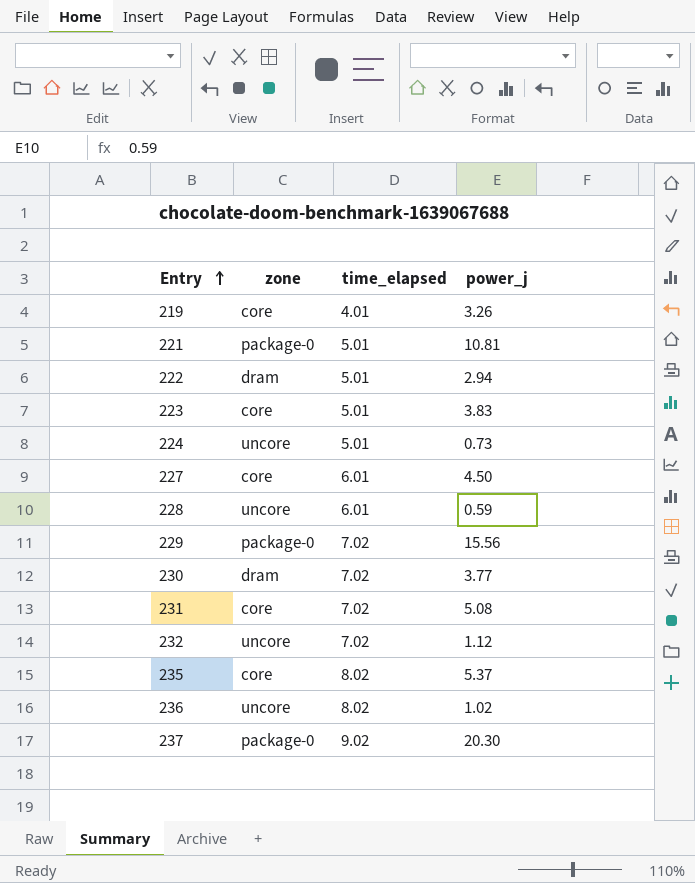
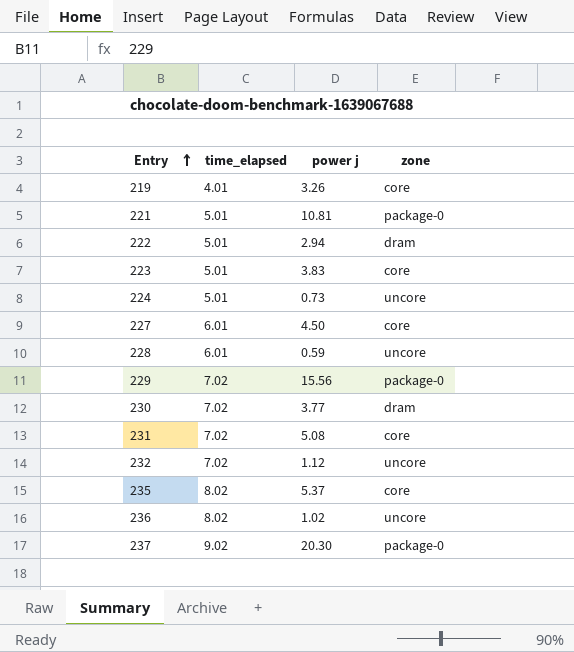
column name: power_j -> power j
column zone | position: 2 -> 4

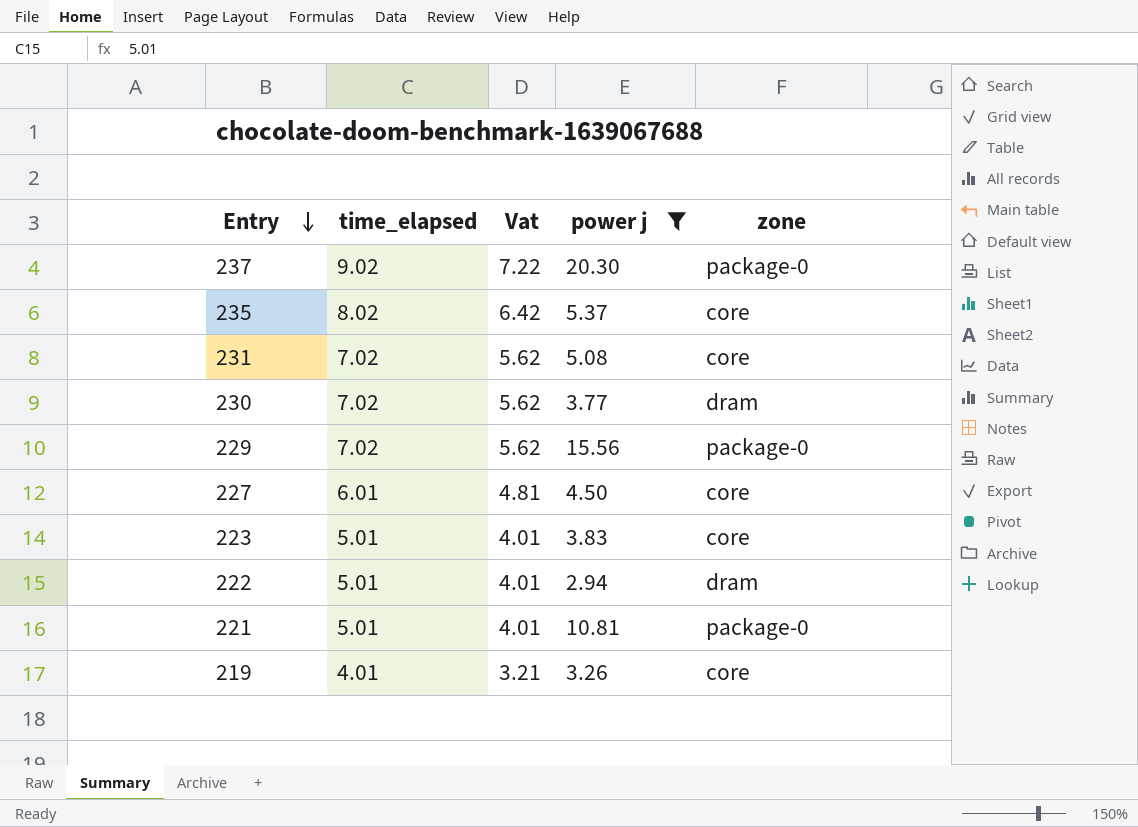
filter: none -> power j >= 2.94
row order: Entry ascending -> Entry descending
column Vat | formula: none -> [time_elapsed] * 0.8

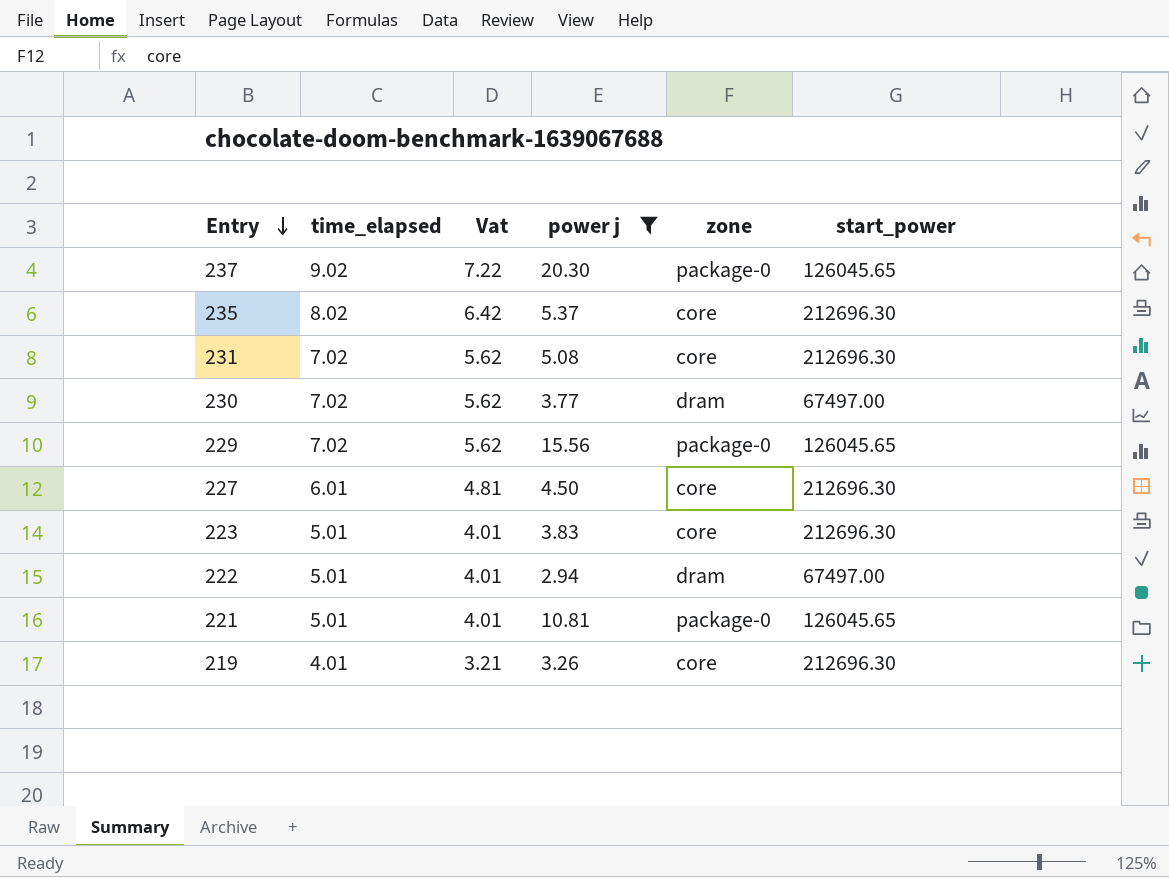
column start_power | position: none -> 6

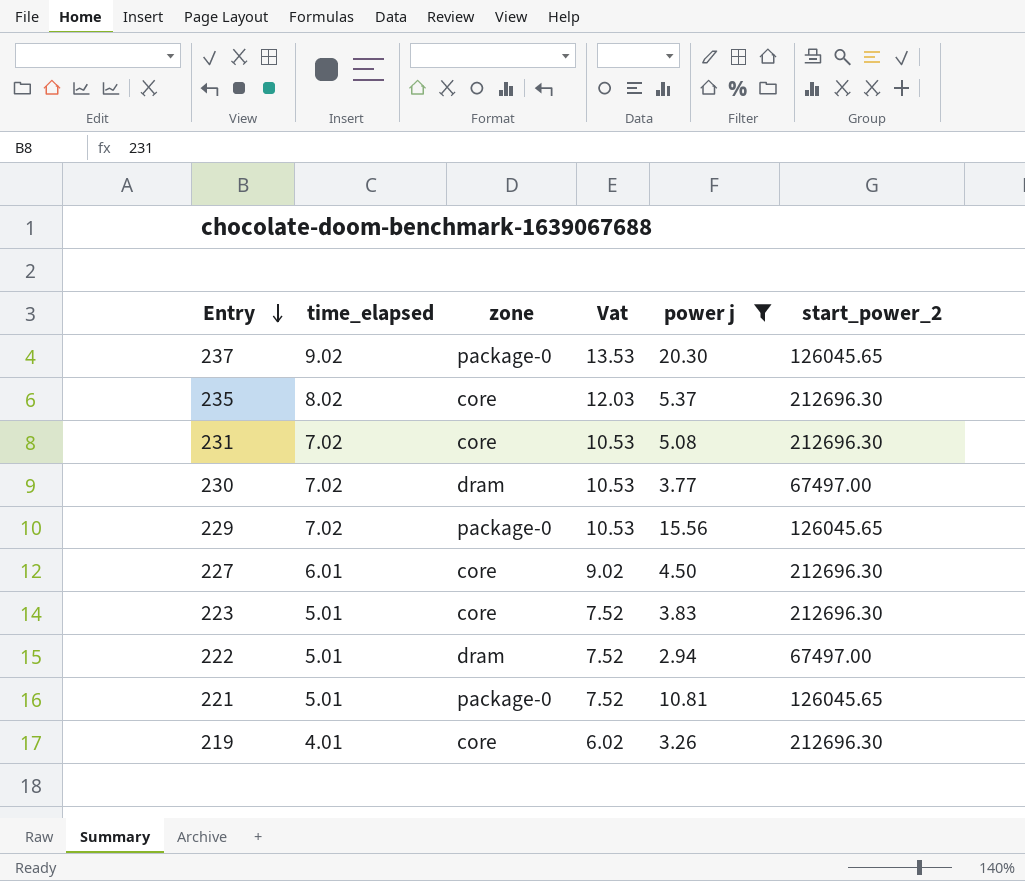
column zone | position: 5 -> 3
column Vat | formula: [time_elapsed] * 0.8 -> [time_elapsed] * 1.5
column name: start_power -> start_power_2

